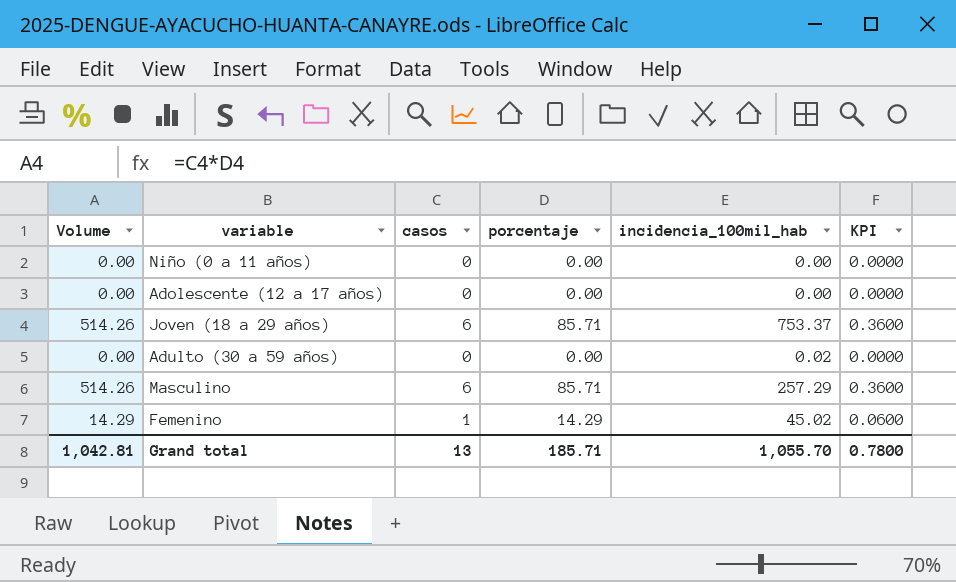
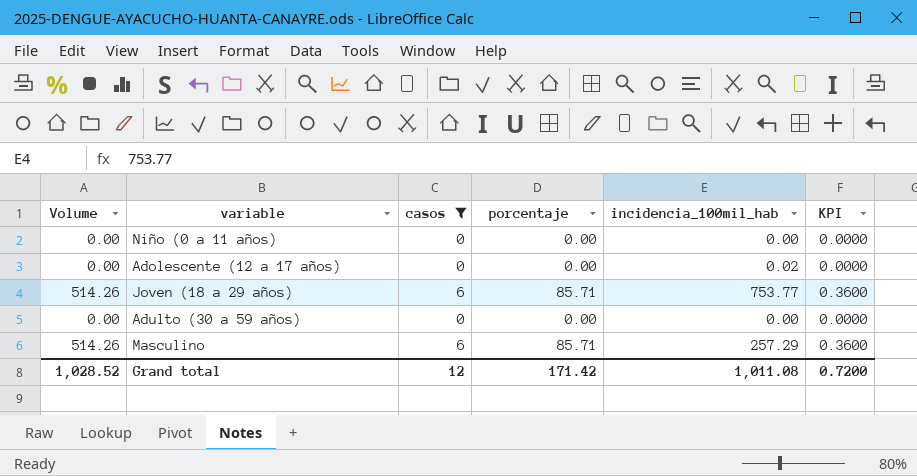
filter: none -> casos != 1
Adolescente (12 a 17 años) | incidencia_100mil_hab: 0.00 -> 0.02
Joven (18 a 29 años) | incidencia_100mil_hab: 753.37 -> 753.77
Adulto (30 a 59 años) | incidencia_100mil_hab: 0.02 -> 0.00
Grand total | Volume: 1,042.81 -> 1,028.52
Grand total | casos: 13 -> 12
Grand total | porcentaje: 185.71 -> 171.42
Grand total | incidencia_100mil_hab: 1,055.70 -> 1,011.08
Grand total | KPI: 0.7800 -> 0.7200

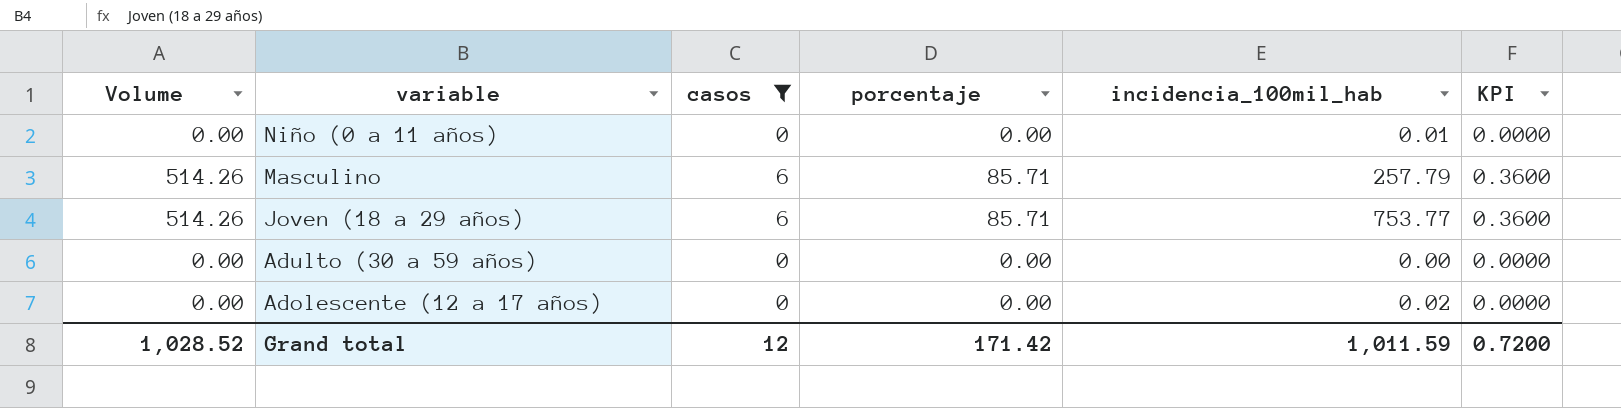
row order: none -> variable descending
Niño (0 a 11 años) | incidencia_100mil_hab: 0.00 -> 0.01
Masculino | incidencia_100mil_hab: 257.29 -> 257.79
Grand total | incidencia_100mil_hab: 1,011.08 -> 1,011.59

